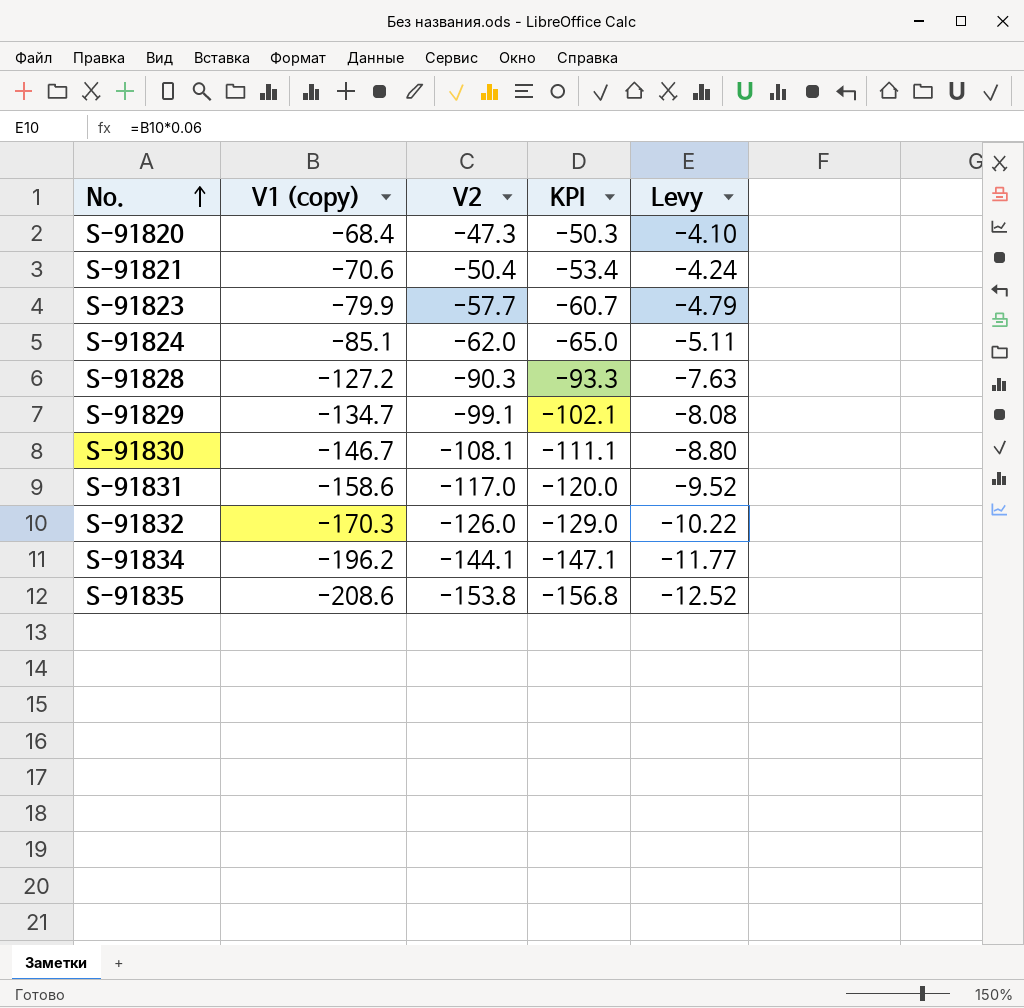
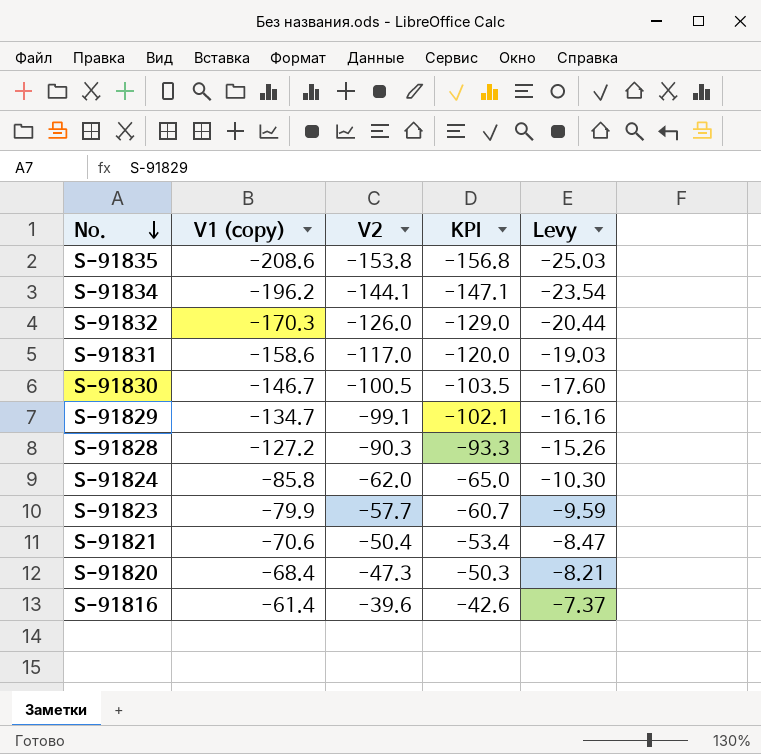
row order: No. ascending -> No. descending
column Levy | formula: [V1 (copy)] * 0.06 -> [V1 (copy)] * 0.12
S-91830 | V2: -108.1 -> -100.5
S-91830 | KPI: -111.1 -> -103.5
S-91824 | V1 (copy): -85.1 -> -85.8
row S-91816: none -> -61.4 | -39.6 | -42.6 | -7.37

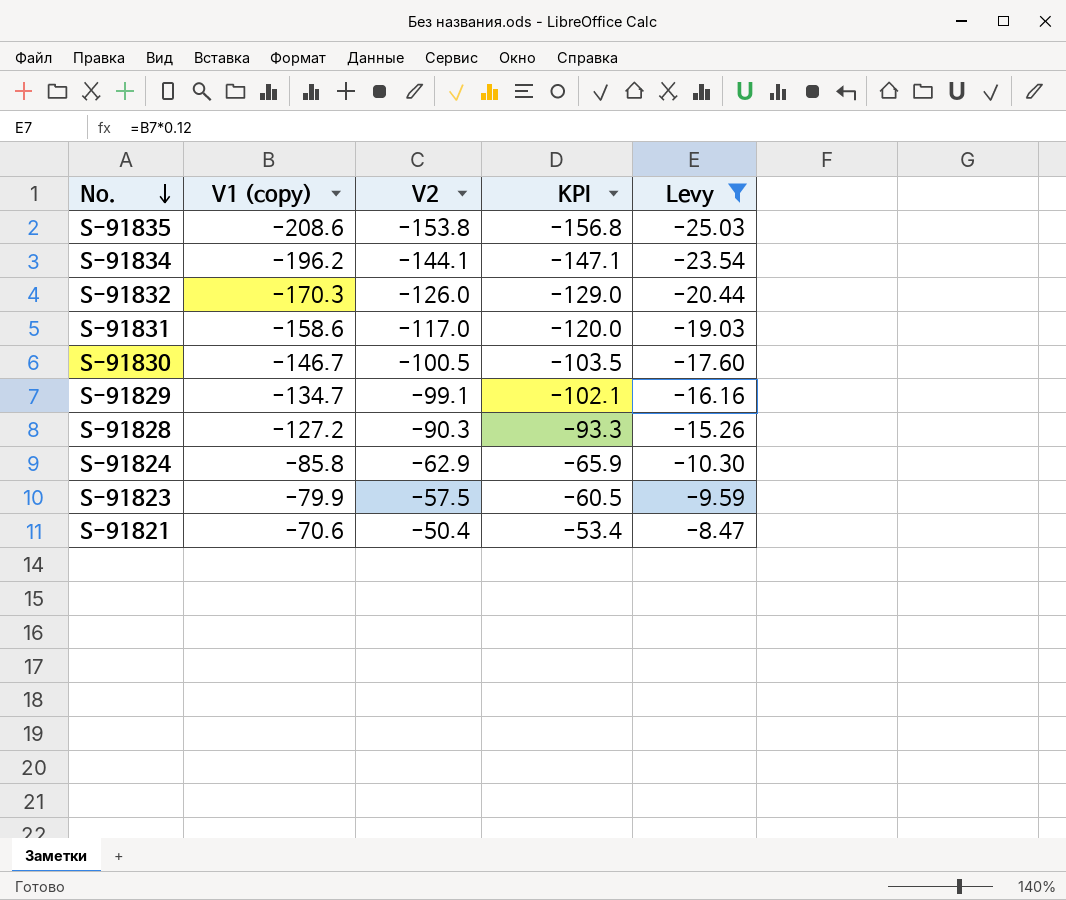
filter: none -> Levy <= -8.47
S-91824 | V2: -62.0 -> -62.9
S-91824 | KPI: -65.0 -> -65.9
S-91823 | V2: -57.7 -> -57.5
S-91823 | KPI: -60.7 -> -60.5

